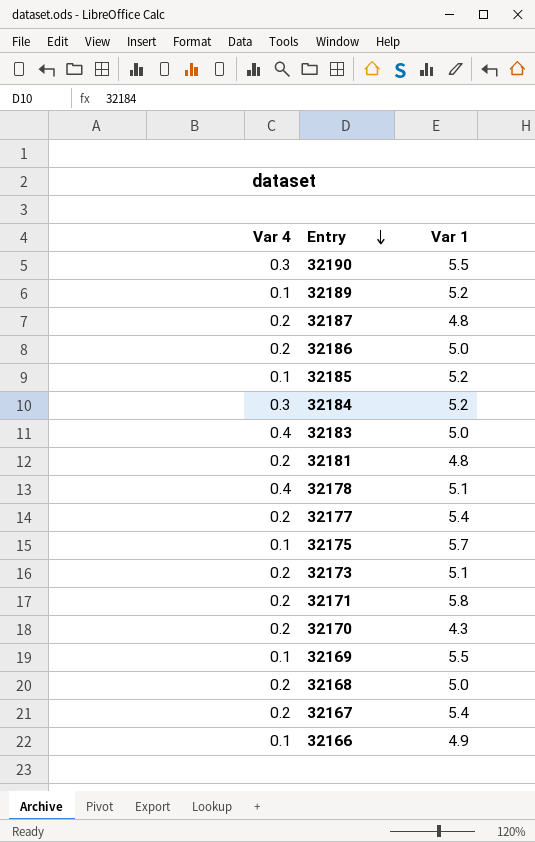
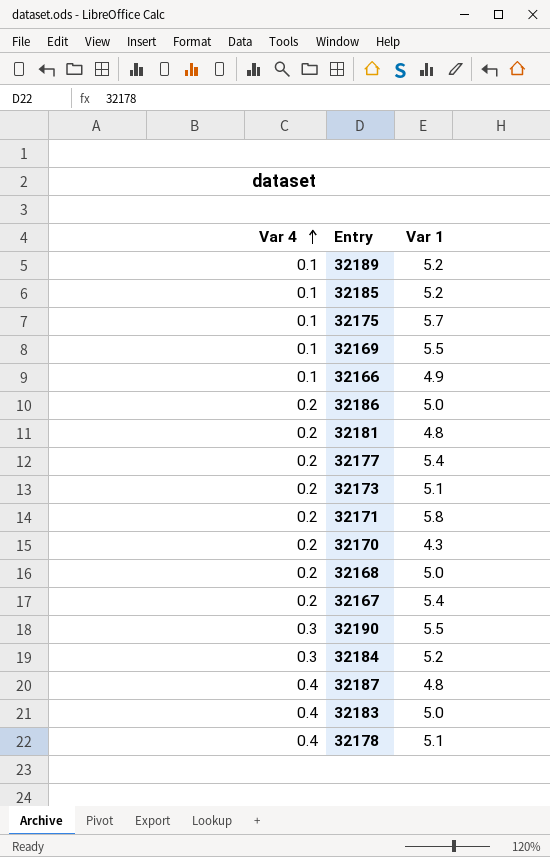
row order: Entry descending -> Var 4 ascending
32187 | Var 4: 0.2 -> 0.4

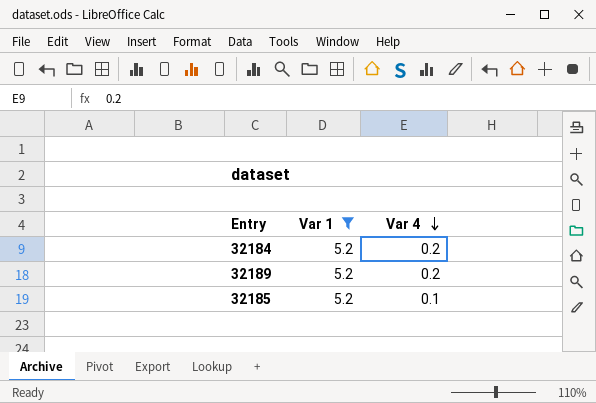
filter: none -> Var 1 = 5.2
row order: Var 4 ascending -> Var 4 descending
column Var 4 | position: 1 -> 3
32184 | Var 4: 0.3 -> 0.2
32189 | Var 4: 0.1 -> 0.2

